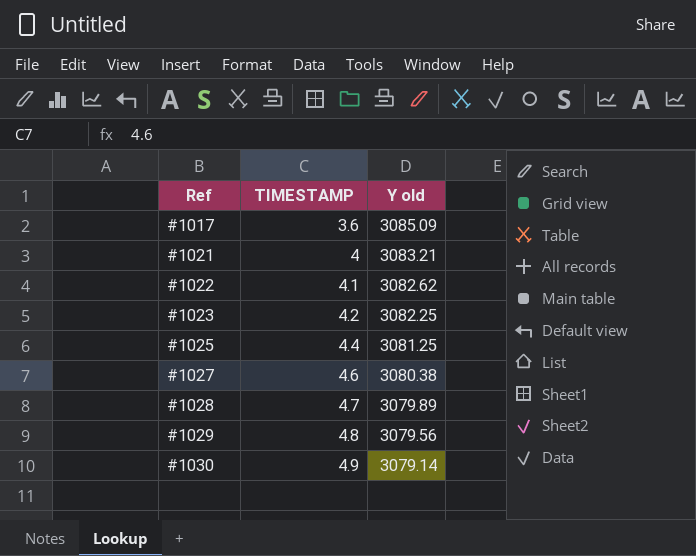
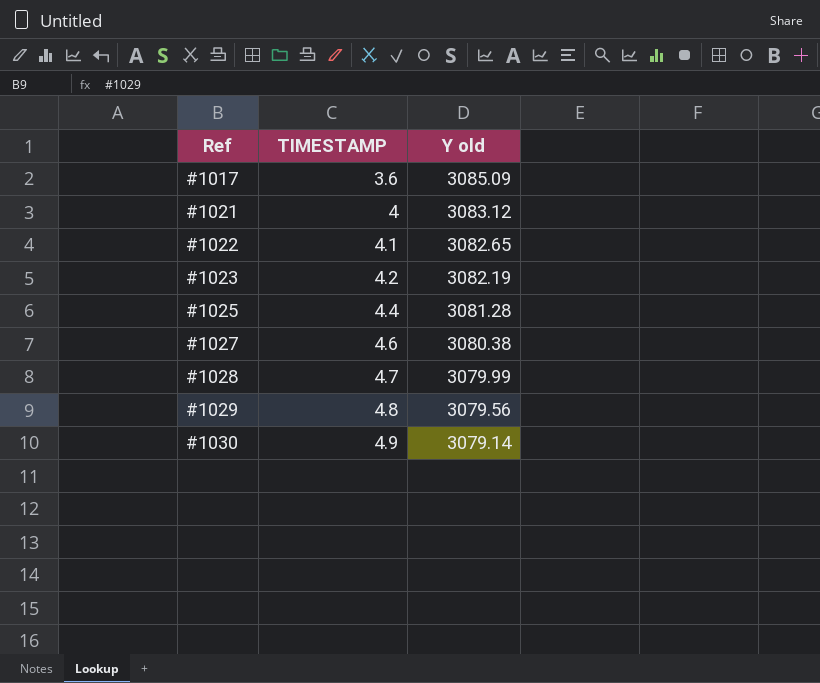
#1021 | Y old: 3083.21 -> 3083.12
#1022 | Y old: 3082.62 -> 3082.65
#1023 | Y old: 3082.25 -> 3082.19
#1025 | Y old: 3081.25 -> 3081.28
#1028 | Y old: 3079.89 -> 3079.99

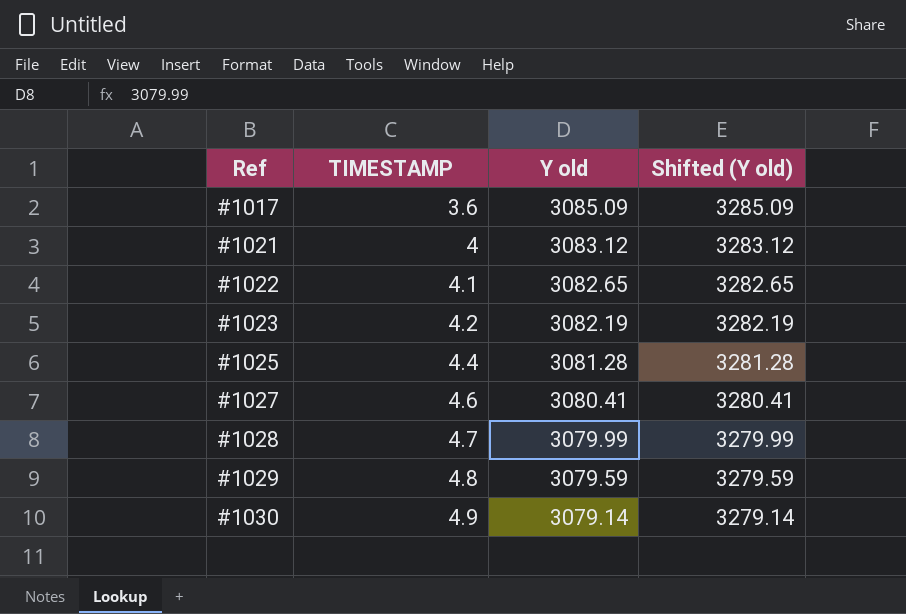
column Shifted (Y old) | formula: none -> [Y old] + 200
#1027 | Y old: 3080.38 -> 3080.41
#1029 | Y old: 3079.56 -> 3079.59

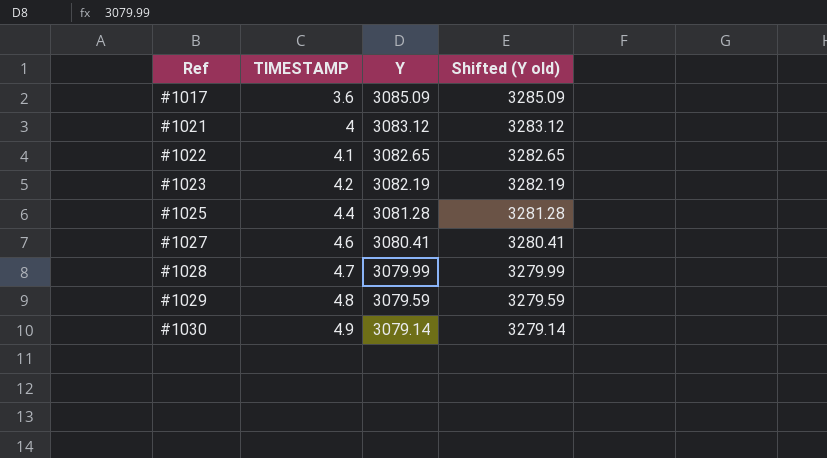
column name: Y old -> Y

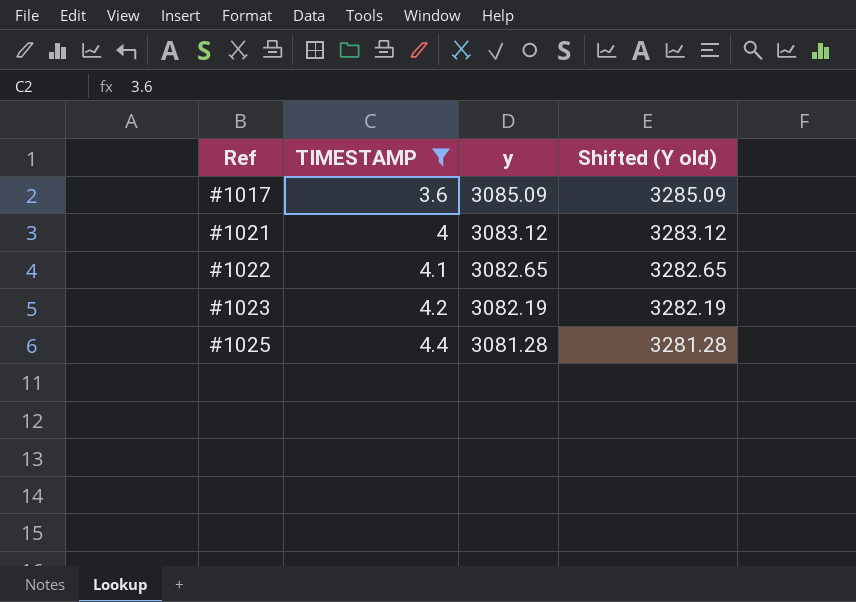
filter: none -> TIMESTAMP <= 4.4
column name: Y -> y

